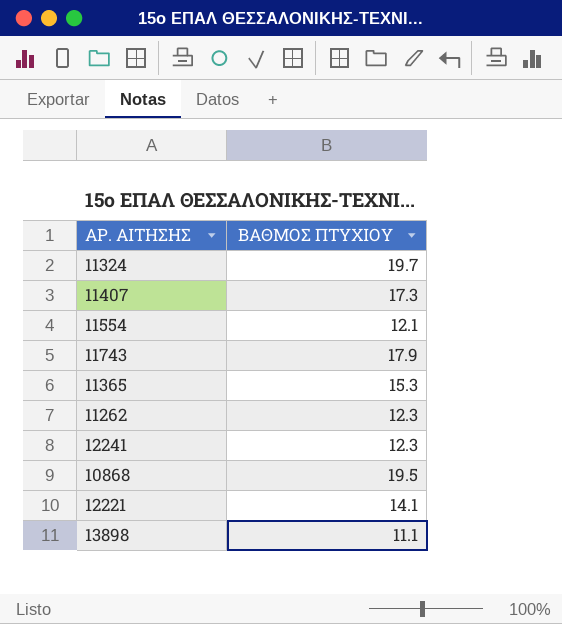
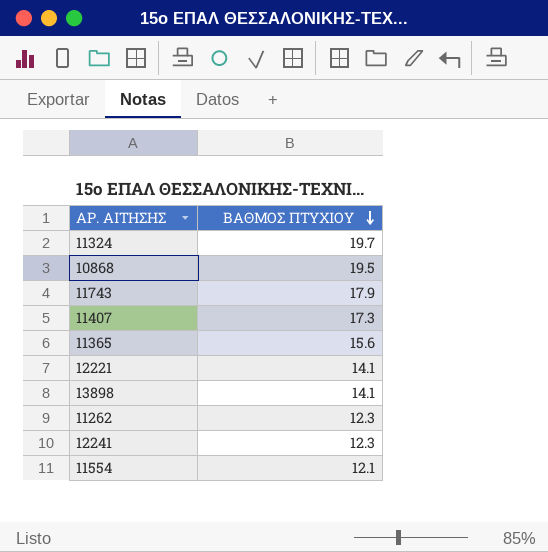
row order: none -> ΒΑΘΜΟΣ ΠΤΥΧΙΟΥ descending
11365 | ΒΑΘΜΟΣ ΠΤΥΧΙΟΥ: 15.3 -> 15.6
13898 | ΒΑΘΜΟΣ ΠΤΥΧΙΟΥ: 11.1 -> 14.1

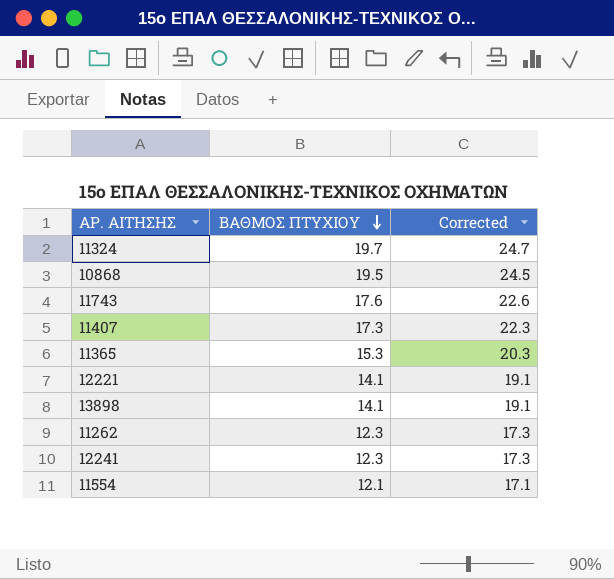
column Corrected | formula: none -> [ΒΑΘΜΟΣ ΠΤΥΧΙΟΥ] + 5
11743 | ΒΑΘΜΟΣ ΠΤΥΧΙΟΥ: 17.9 -> 17.6
11365 | ΒΑΘΜΟΣ ΠΤΥΧΙΟΥ: 15.6 -> 15.3

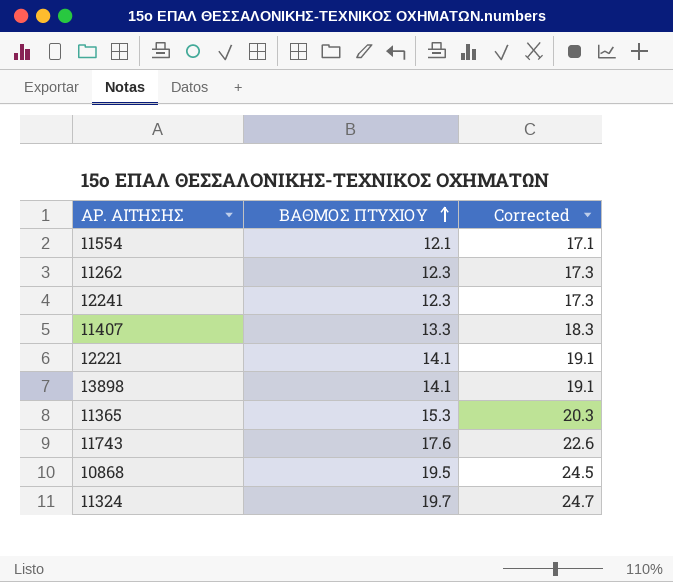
row order: ΒΑΘΜΟΣ ΠΤΥΧΙΟΥ descending -> ΒΑΘΜΟΣ ΠΤΥΧΙΟΥ ascending
11407 | ΒΑΘΜΟΣ ΠΤΥΧΙΟΥ: 17.3 -> 13.3
11407 | Corrected: 22.3 -> 18.3

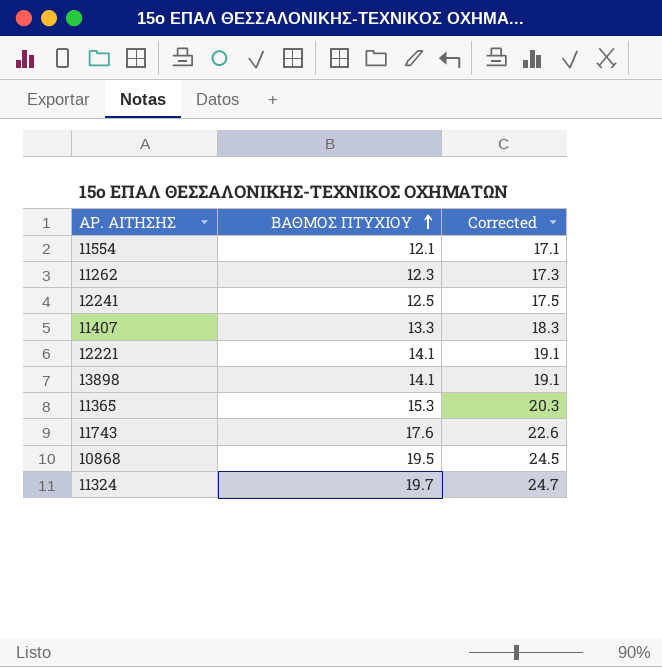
12241 | ΒΑΘΜΟΣ ΠΤΥΧΙΟΥ: 12.3 -> 12.5
12241 | Corrected: 17.3 -> 17.5

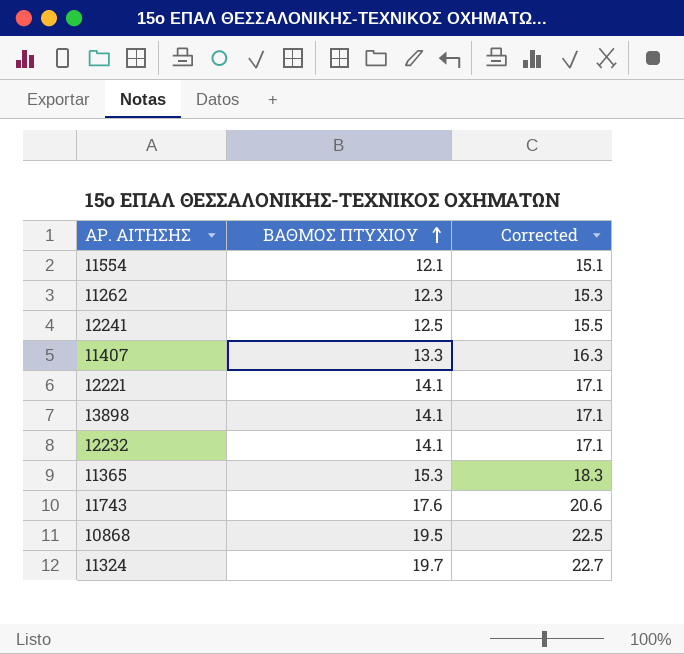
column Corrected | formula: [ΒΑΘΜΟΣ ΠΤΥΧΙΟΥ] + 5 -> [ΒΑΘΜΟΣ ΠΤΥΧΙΟΥ] + 3
row 12232: none -> 14.1 | 17.1

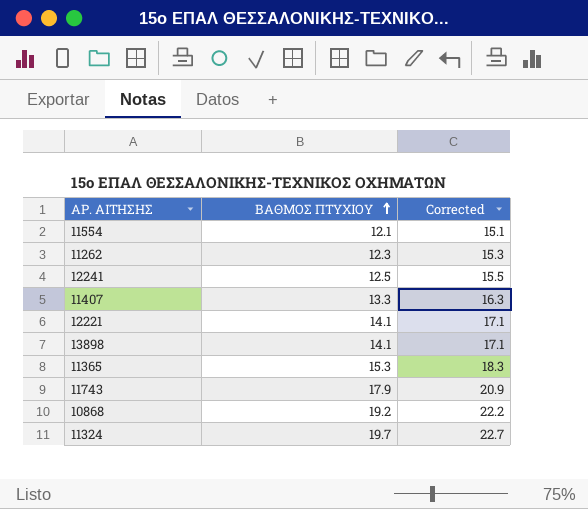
row 12232: 14.1 | 17.1 -> none
11743 | ΒΑΘΜΟΣ ΠΤΥΧΙΟΥ: 17.6 -> 17.9
11743 | Corrected: 20.6 -> 20.9
10868 | ΒΑΘΜΟΣ ΠΤΥΧΙΟΥ: 19.5 -> 19.2
10868 | Corrected: 22.5 -> 22.2

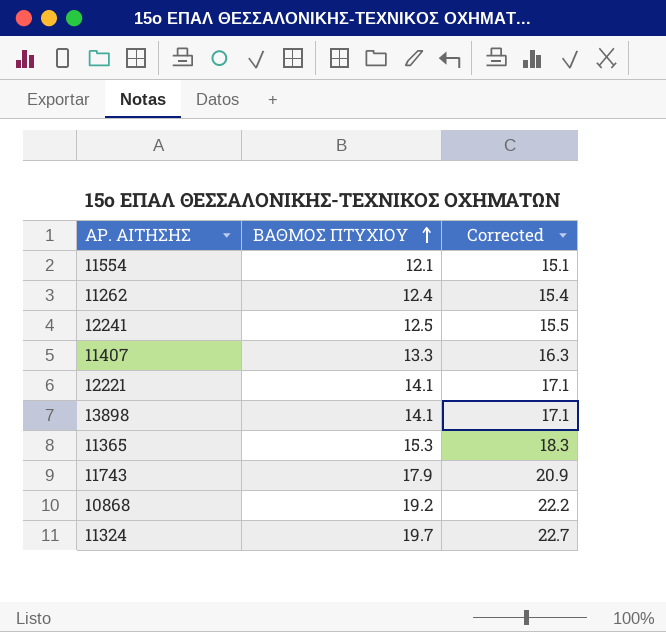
11262 | ΒΑΘΜΟΣ ΠΤΥΧΙΟΥ: 12.3 -> 12.4
11262 | Corrected: 15.3 -> 15.4

